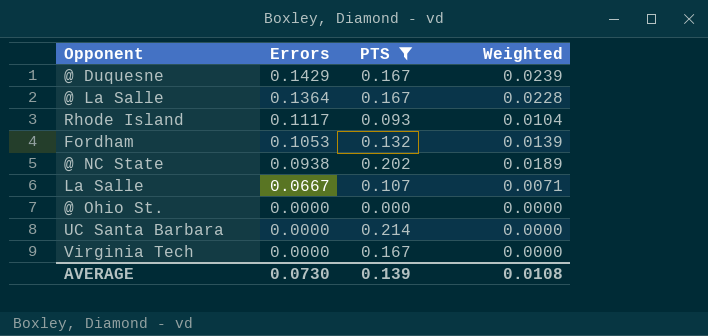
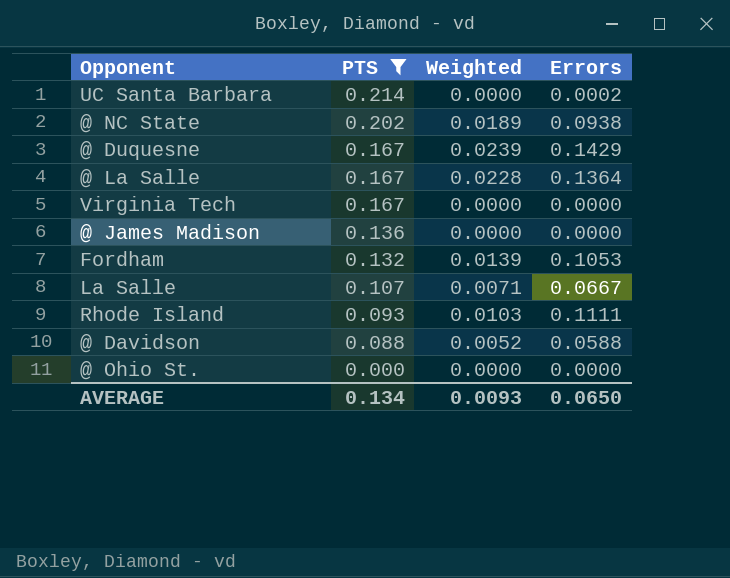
row order: Errors descending -> PTS descending
column Errors | position: 2 -> 4
UC Santa Barbara | Errors: 0.0000 -> 0.0002
row @ James Madison: none -> 0.136 | 0.0000 | 0.0000
Rhode Island | Weighted: 0.0104 -> 0.0103
Rhode Island | Errors: 0.1117 -> 0.1111
row @ Davidson: none -> 0.088 | 0.0052 | 0.0588
AVERAGE | PTS: 0.139 -> 0.134
AVERAGE | Weighted: 0.0108 -> 0.0093
AVERAGE | Errors: 0.0730 -> 0.0650

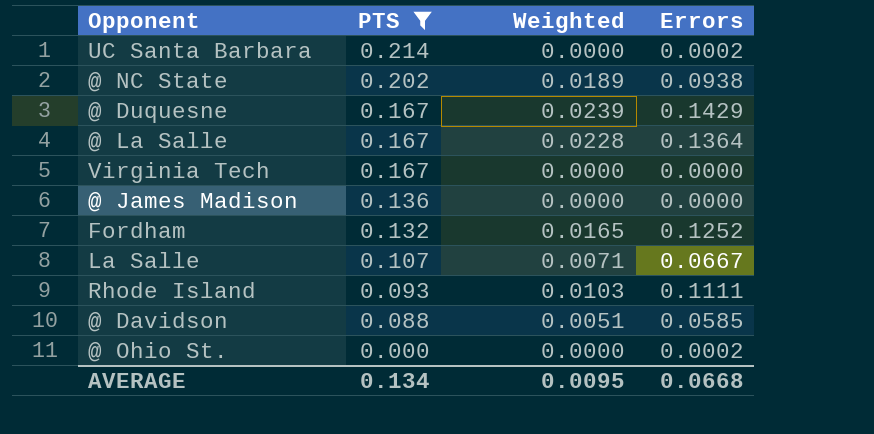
Fordham | Weighted: 0.0139 -> 0.0165
Fordham | Errors: 0.1053 -> 0.1252
@ Davidson | Weighted: 0.0052 -> 0.0051
@ Davidson | Errors: 0.0588 -> 0.0585
@ Ohio St. | Errors: 0.0000 -> 0.0002
AVERAGE | Weighted: 0.0093 -> 0.0095
AVERAGE | Errors: 0.0650 -> 0.0668

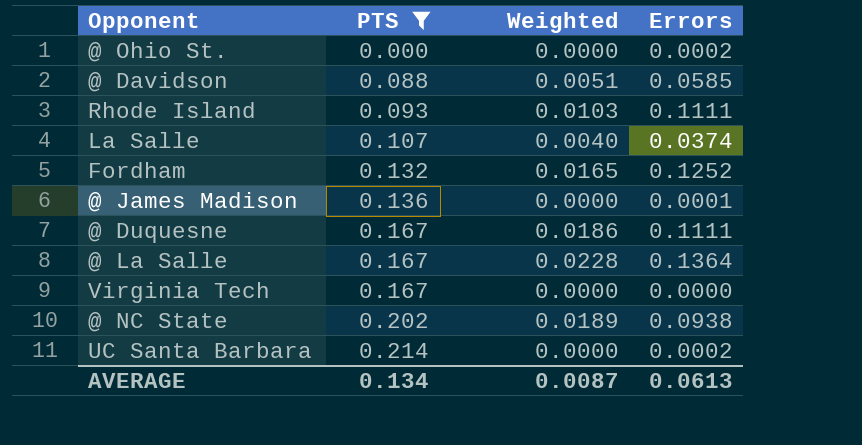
row order: PTS descending -> PTS ascending
La Salle | Weighted: 0.0071 -> 0.0040
La Salle | Errors: 0.0667 -> 0.0374
@ James Madison | Errors: 0.0000 -> 0.0001
@ Duquesne | Weighted: 0.0239 -> 0.0186
@ Duquesne | Errors: 0.1429 -> 0.1111
AVERAGE | Weighted: 0.0095 -> 0.0087
AVERAGE | Errors: 0.0668 -> 0.0613

